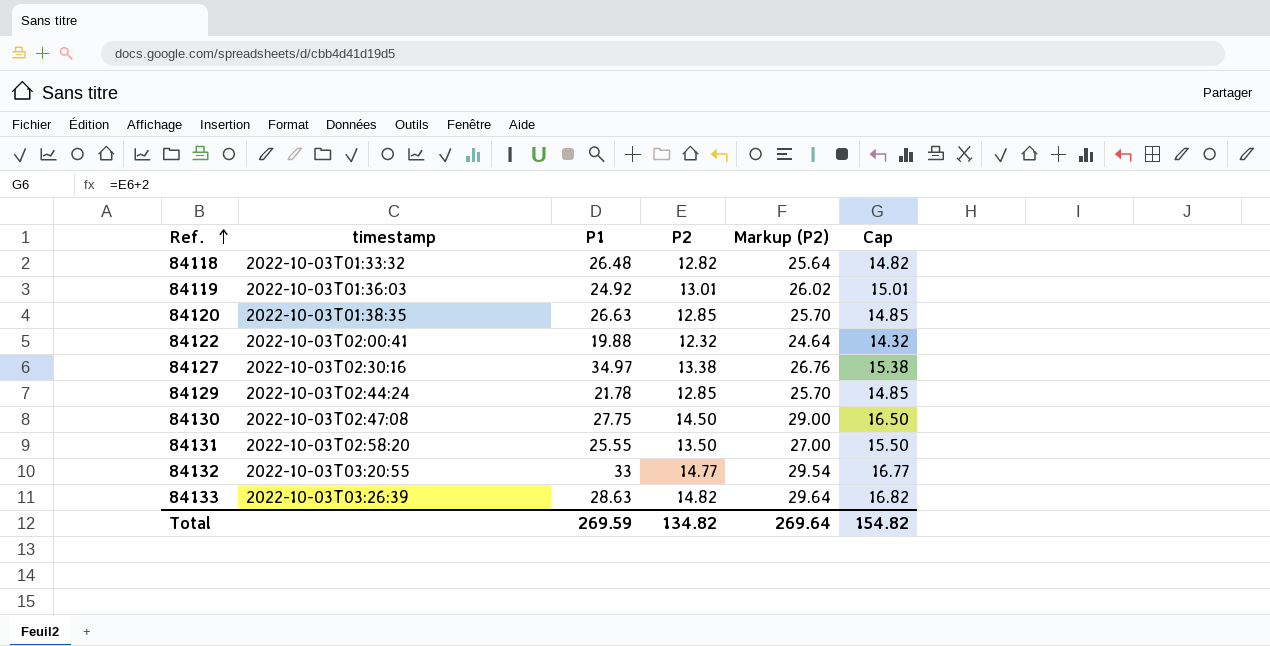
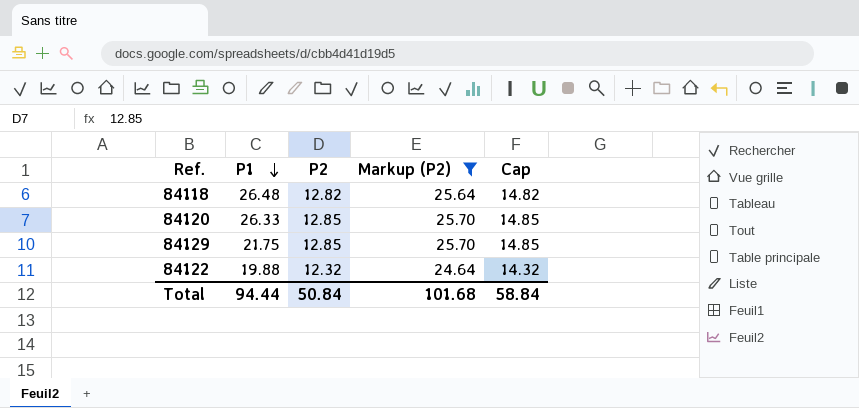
filter: none -> Markup (P2) <= 25.70
row order: Ref. ascending -> P1 descending
column timestamp | position: 2 -> none
84120 | P1: 26.63 -> 26.33
84129 | P1: 21.78 -> 21.75
Total | P1: 269.59 -> 94.44
Total | P2: 134.82 -> 50.84
Total | Markup (P2): 269.64 -> 101.68
Total | Cap: 154.82 -> 58.84

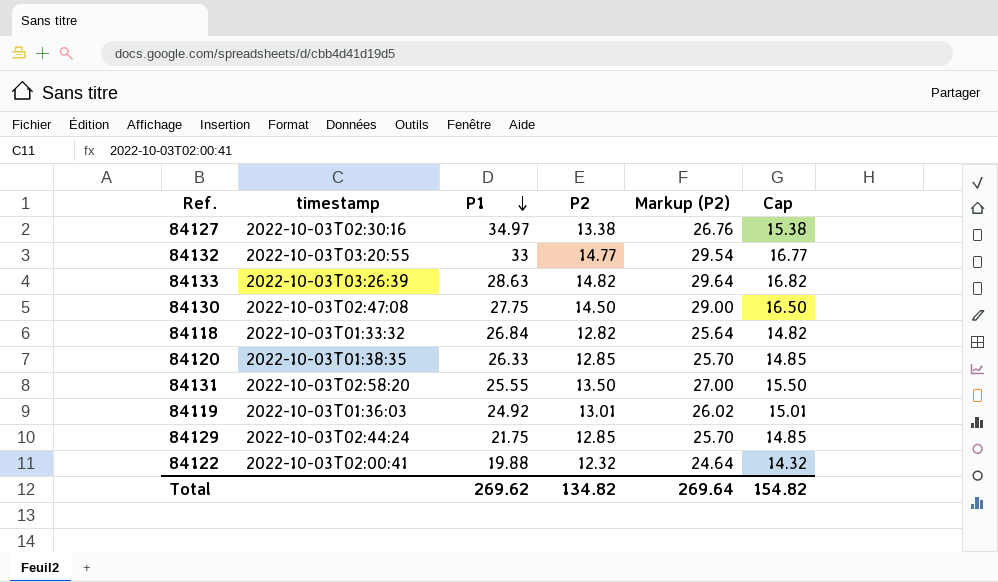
filter: Markup (P2) <= 25.70 -> none
column timestamp | position: none -> 2
84118 | P1: 26.48 -> 26.84
Total | P1: 94.44 -> 269.62
Total | P2: 50.84 -> 134.82
Total | Markup (P2): 101.68 -> 269.64
Total | Cap: 58.84 -> 154.82

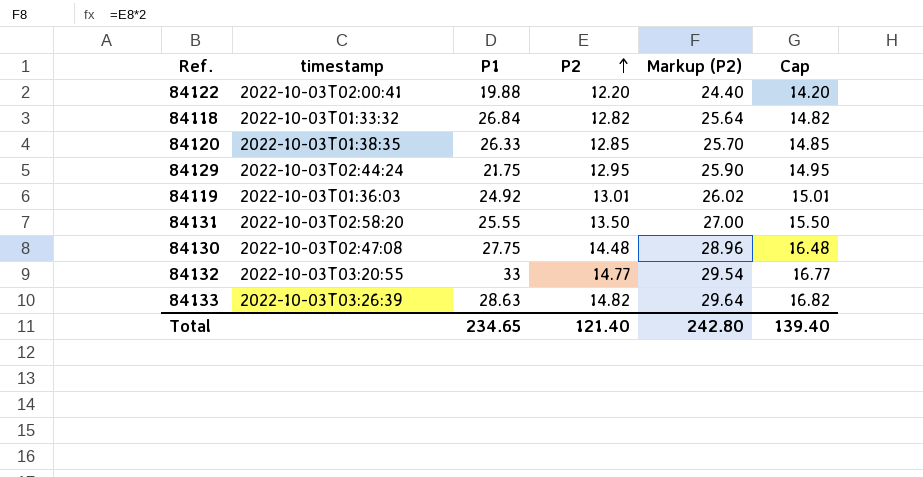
row order: P1 descending -> P2 ascending
row 84127: 2022-10-03T02:30:16 | 34.97 | 13.38 | 26.76 | 15.38 -> none
84122 | P2: 12.32 -> 12.20
84122 | Markup (P2): 24.64 -> 24.40
84122 | Cap: 14.32 -> 14.20
84129 | P2: 12.85 -> 12.95
84129 | Markup (P2): 25.70 -> 25.90
84129 | Cap: 14.85 -> 14.95
84130 | P2: 14.50 -> 14.48
84130 | Markup (P2): 29.00 -> 28.96
84130 | Cap: 16.50 -> 16.48
Total | P1: 269.62 -> 234.65
Total | P2: 134.82 -> 121.40
Total | Markup (P2): 269.64 -> 242.80
Total | Cap: 154.82 -> 139.40

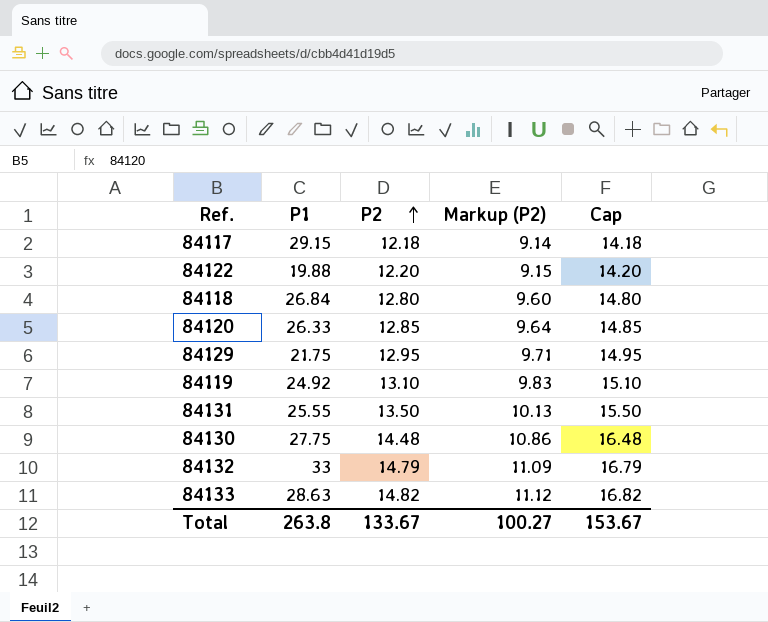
column timestamp | position: 2 -> none
column Markup (P2) | formula: [P2] * 2 -> [P2] * 0.75
row 84117: none -> 29.15 | 12.18 | 9.14 | 14.18
84118 | P2: 12.82 -> 12.80
84118 | Cap: 14.82 -> 14.80
84119 | P2: 13.01 -> 13.10
84119 | Cap: 15.01 -> 15.10
84132 | P2: 14.77 -> 14.79
84132 | Cap: 16.77 -> 16.79
Total | P1: 234.65 -> 263.8
Total | P2: 121.40 -> 133.67
Total | Markup (P2): 242.80 -> 100.27
Total | Cap: 139.40 -> 153.67

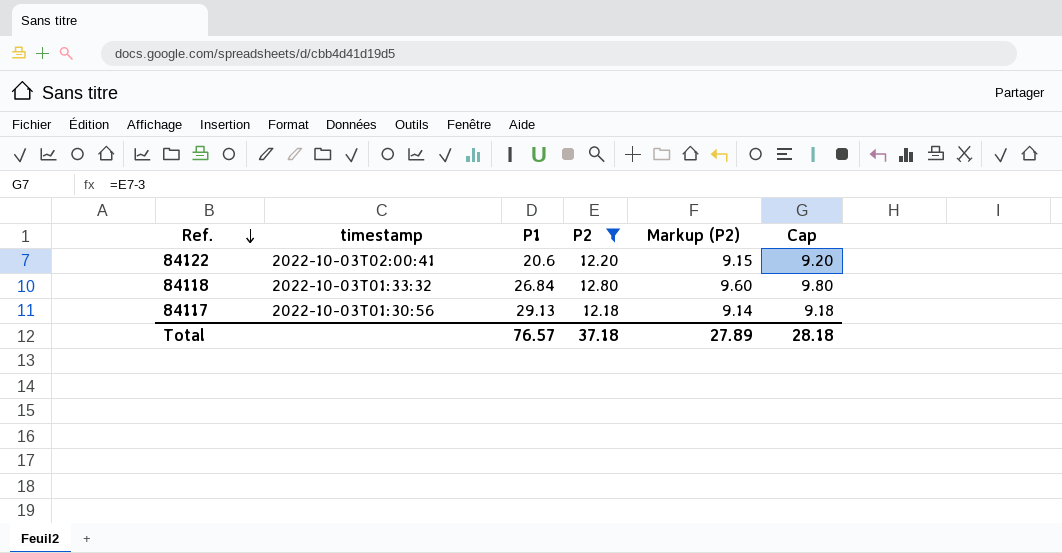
filter: none -> P2 <= 12.80
row order: P2 ascending -> Ref. descending
column timestamp | position: none -> 2
column Cap | formula: [P2] + 2 -> [P2] - 3
84122 | P1: 19.88 -> 20.6
84117 | P1: 29.15 -> 29.13
Total | P1: 263.8 -> 76.57
Total | P2: 133.67 -> 37.18
Total | Markup (P2): 100.27 -> 27.89
Total | Cap: 153.67 -> 28.18

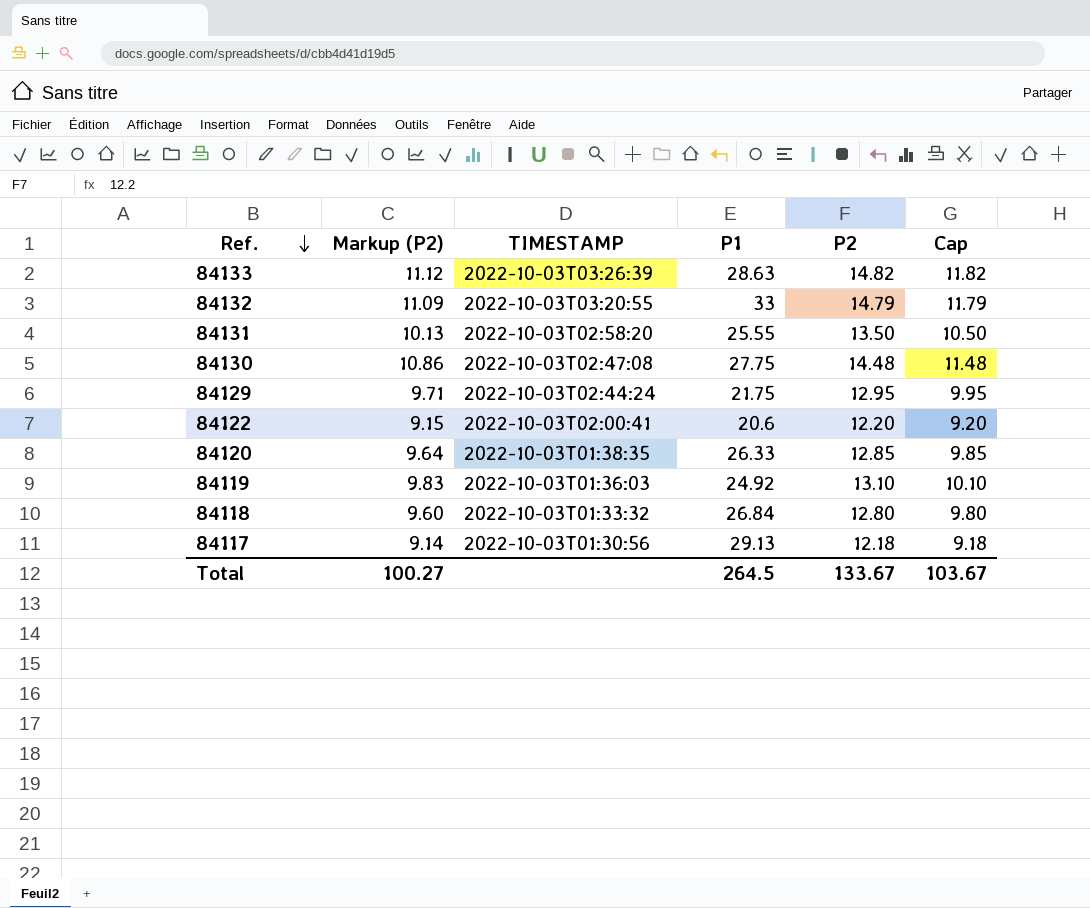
filter: P2 <= 12.80 -> none
column Markup (P2) | position: 5 -> 2
column name: timestamp -> TIMESTAMP
Total | Markup (P2): 27.89 -> 100.27
Total | P1: 76.57 -> 264.5
Total | P2: 37.18 -> 133.67
Total | Cap: 28.18 -> 103.67

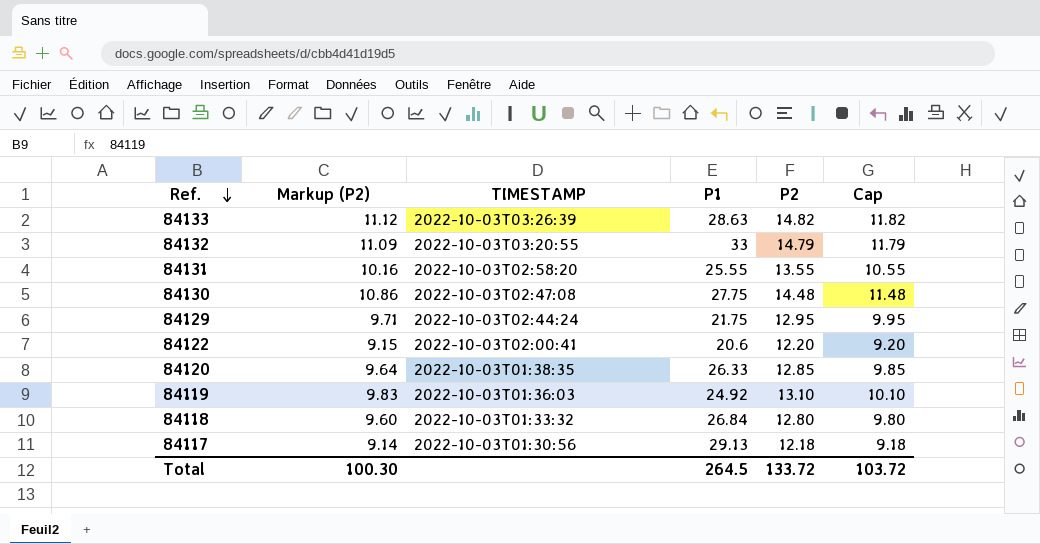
84131 | Markup (P2): 10.13 -> 10.16
84131 | P2: 13.50 -> 13.55
84131 | Cap: 10.50 -> 10.55
Total | Markup (P2): 100.27 -> 100.30
Total | P2: 133.67 -> 133.72
Total | Cap: 103.67 -> 103.72

